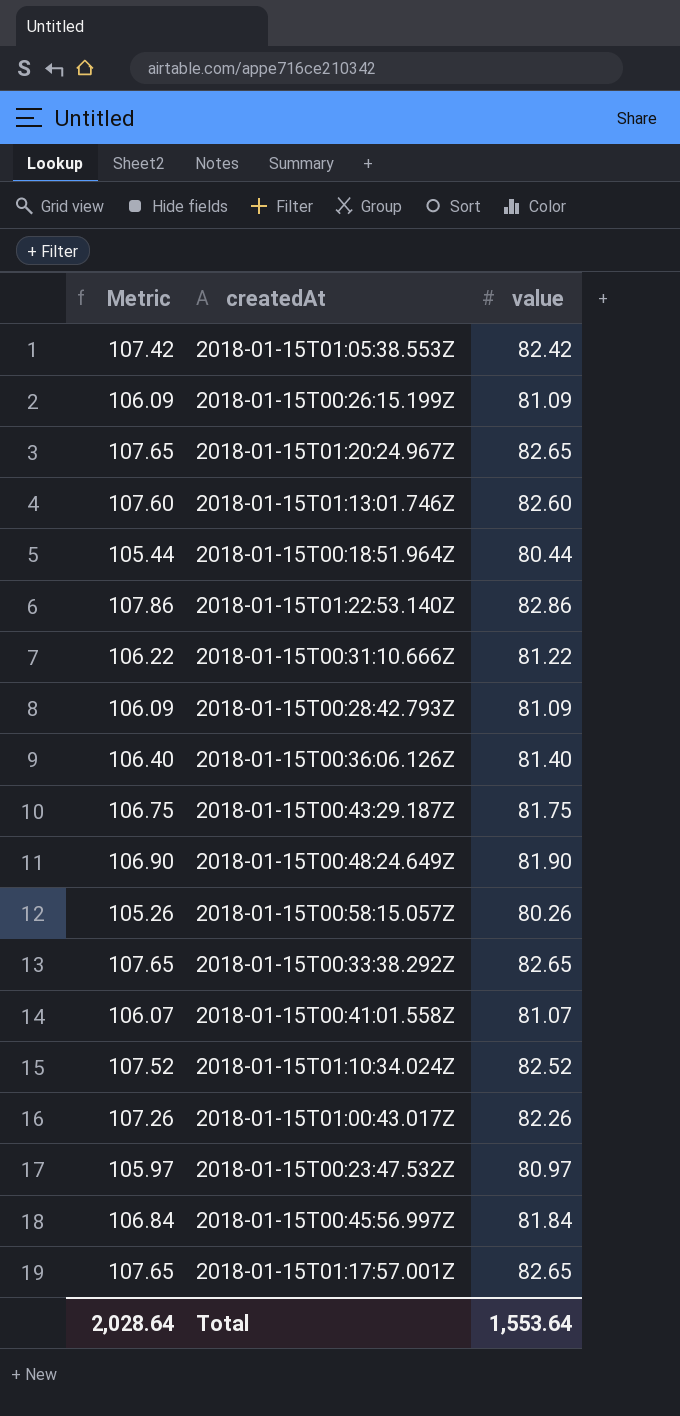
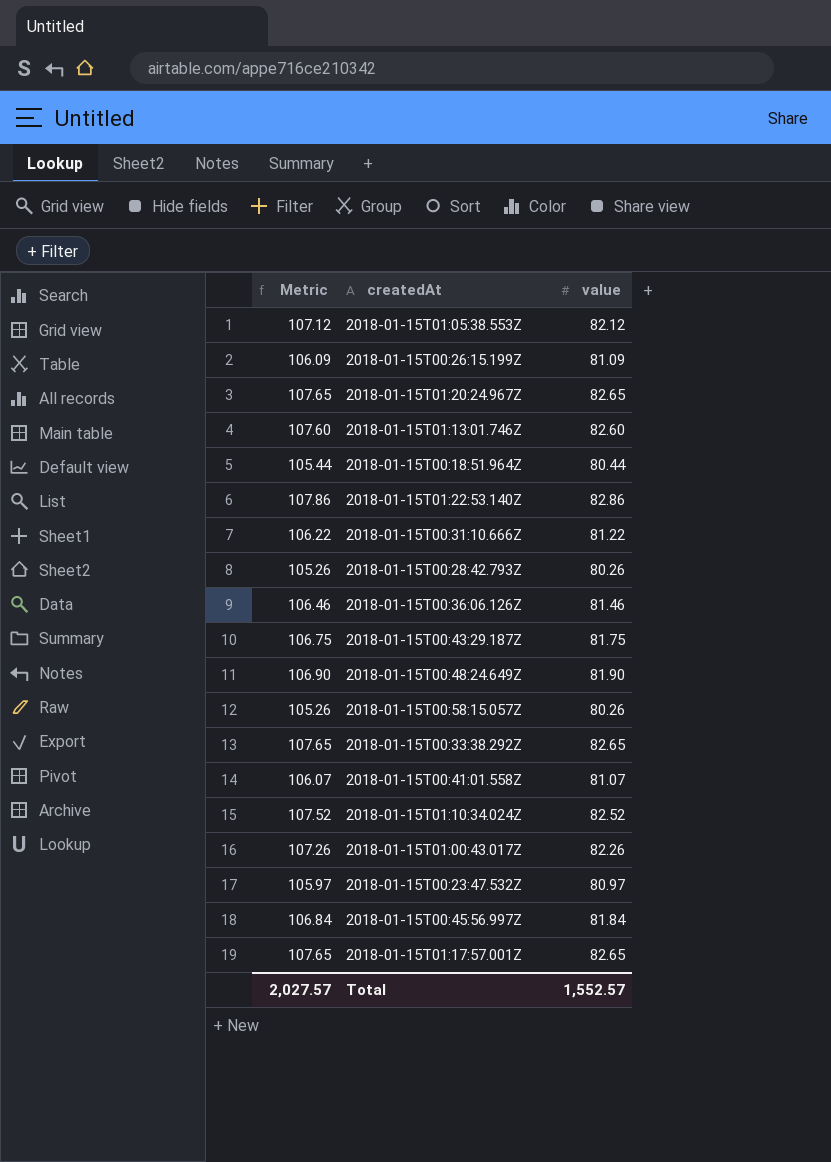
2018-01-15T01:05:38.553Z | Metric: 107.42 -> 107.12
2018-01-15T01:05:38.553Z | value: 82.42 -> 82.12
2018-01-15T00:28:42.793Z | Metric: 106.09 -> 105.26
2018-01-15T00:28:42.793Z | value: 81.09 -> 80.26
2018-01-15T00:36:06.126Z | Metric: 106.40 -> 106.46
2018-01-15T00:36:06.126Z | value: 81.40 -> 81.46
Total | Metric: 2,028.64 -> 2,027.57
Total | value: 1,553.64 -> 1,552.57

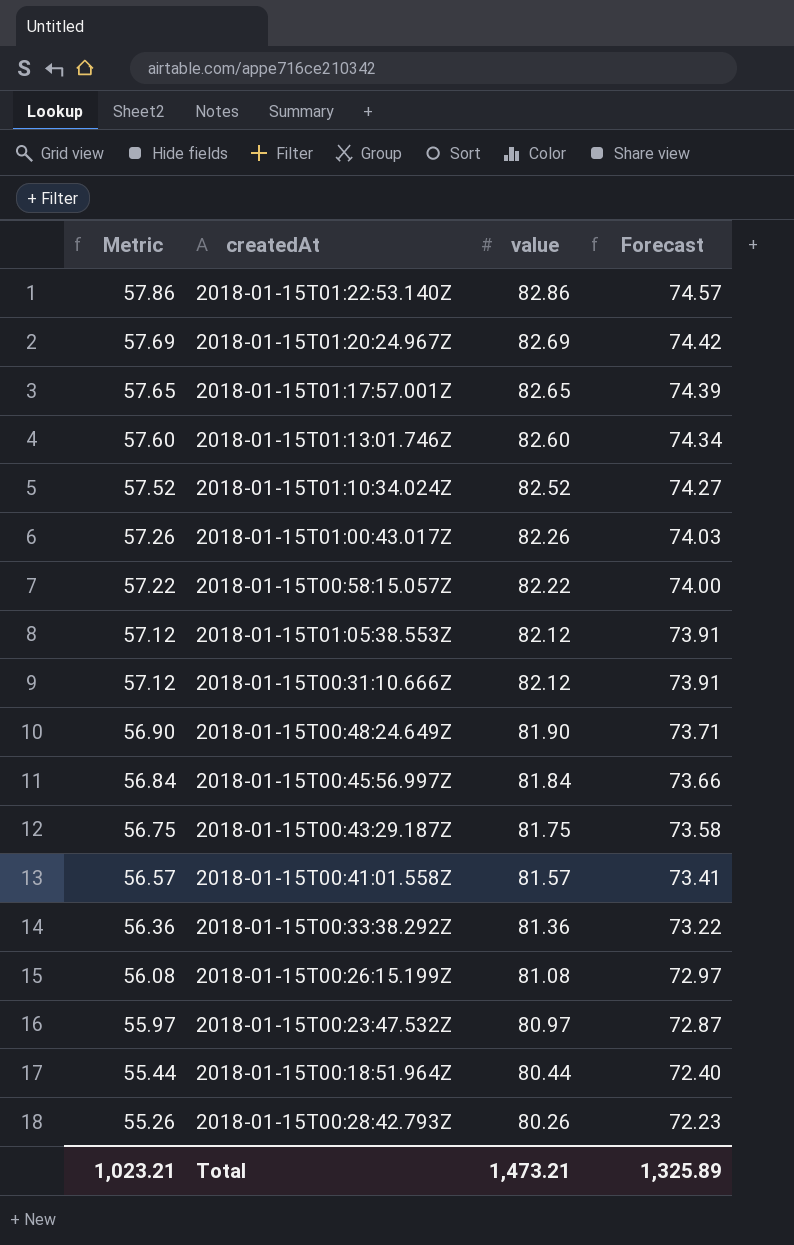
row order: none -> Metric descending
column Metric | formula: [value] + 25 -> [value] - 25
column Forecast | formula: none -> [value] * 0.9
row 2018-01-15T00:36:06.126Z: 106.46 | 81.46 -> none
2018-01-15T01:20:24.967Z | value: 82.65 -> 82.69
2018-01-15T00:58:15.057Z | value: 80.26 -> 82.22
2018-01-15T00:31:10.666Z | value: 81.22 -> 82.12
2018-01-15T00:41:01.558Z | value: 81.07 -> 81.57
2018-01-15T00:33:38.292Z | value: 82.65 -> 81.36
2018-01-15T00:26:15.199Z | value: 81.09 -> 81.08
Total | Metric: 2,027.57 -> 1,023.21
Total | value: 1,552.57 -> 1,473.21

